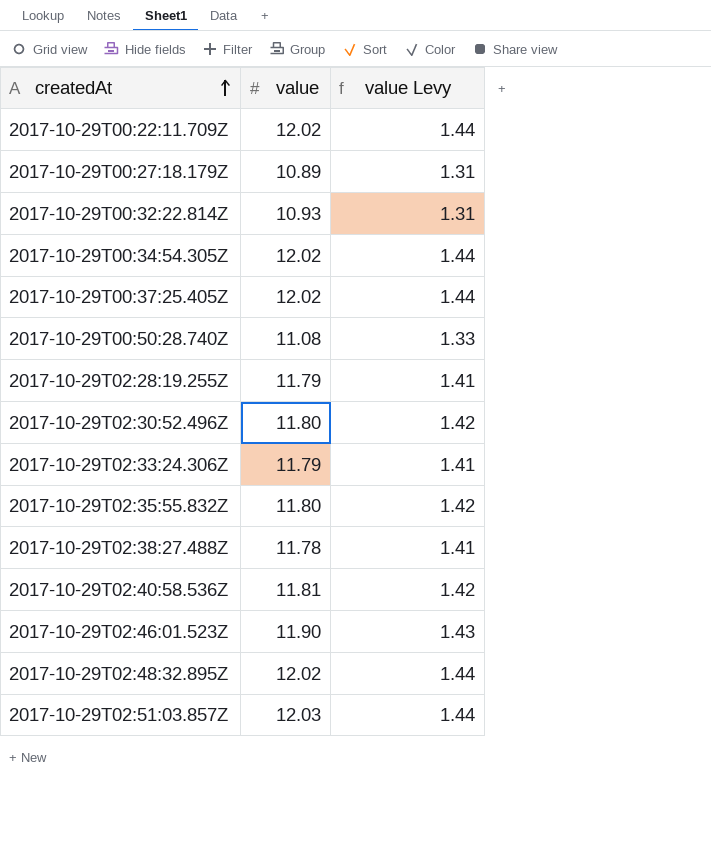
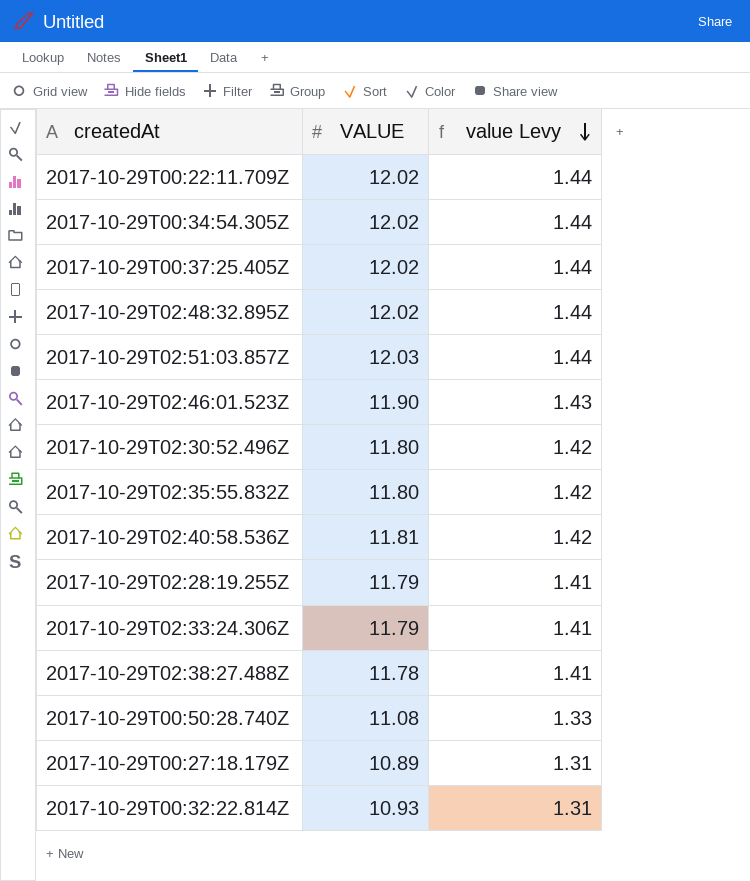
row order: createdAt ascending -> value Levy descending
column name: value -> VALUE

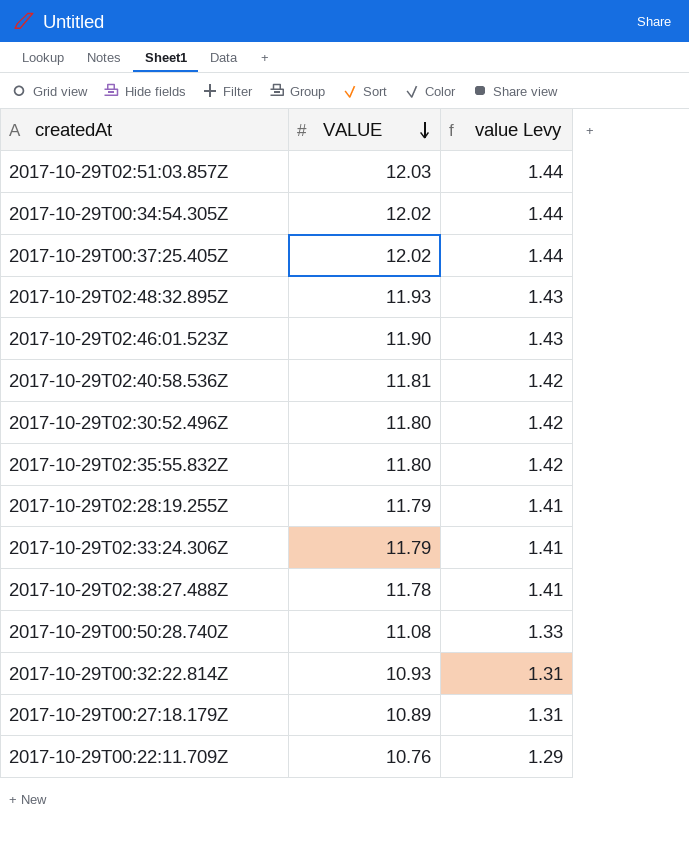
row order: value Levy descending -> VALUE descending
2017-10-29T02:48:32.895Z | VALUE: 12.02 -> 11.93
2017-10-29T02:48:32.895Z | value Levy: 1.44 -> 1.43
2017-10-29T00:22:11.709Z | VALUE: 12.02 -> 10.76
2017-10-29T00:22:11.709Z | value Levy: 1.44 -> 1.29

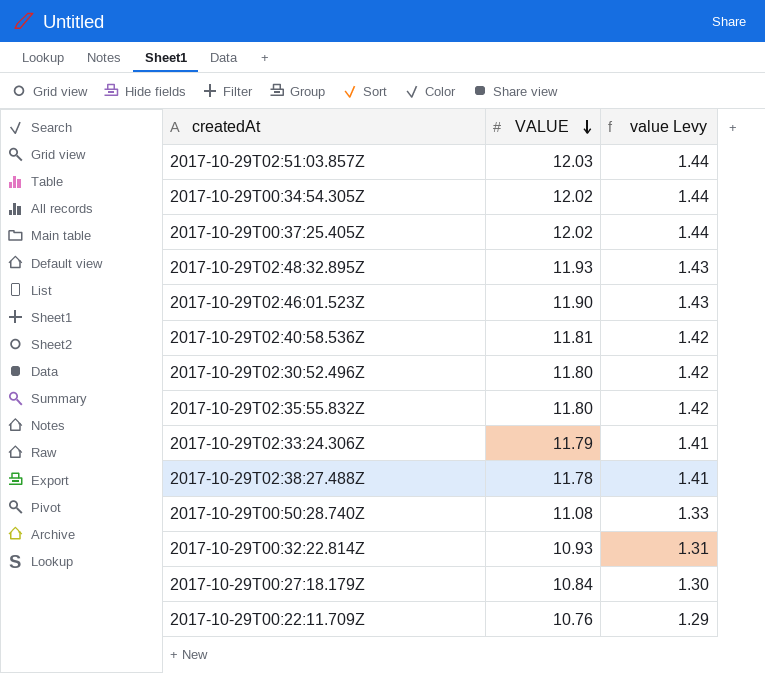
row 2017-10-29T02:28:19.255Z: 11.79 | 1.41 -> none
2017-10-29T00:27:18.179Z | VALUE: 10.89 -> 10.84
2017-10-29T00:27:18.179Z | value Levy: 1.31 -> 1.30

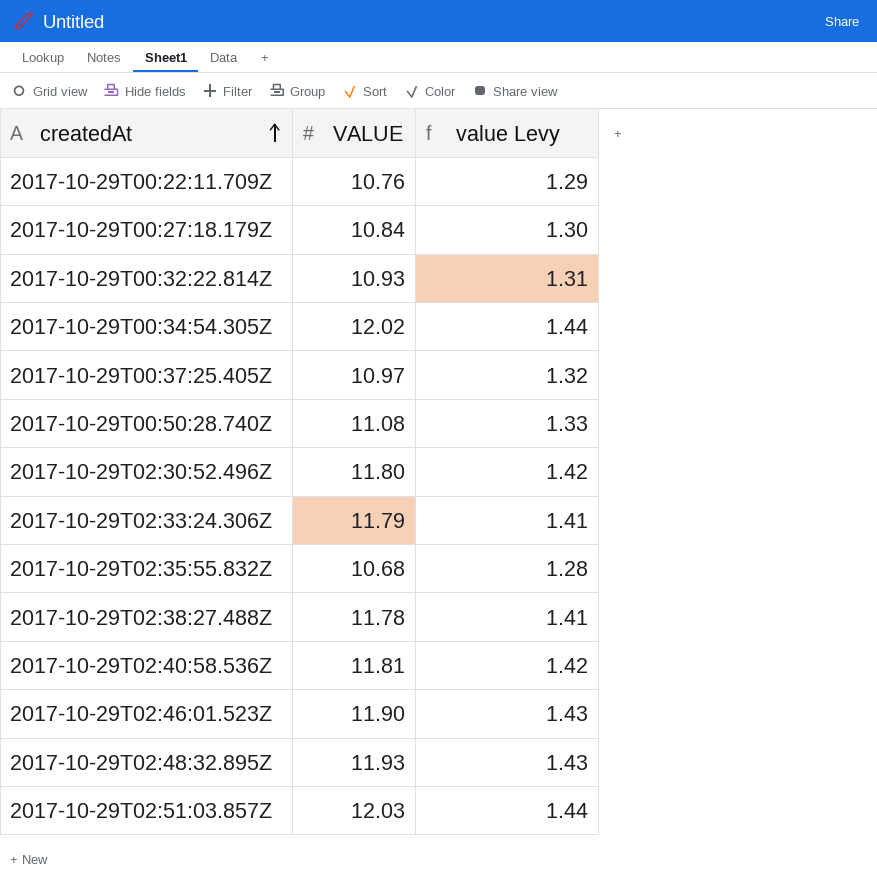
row order: VALUE descending -> createdAt ascending
2017-10-29T00:37:25.405Z | VALUE: 12.02 -> 10.97
2017-10-29T00:37:25.405Z | value Levy: 1.44 -> 1.32
2017-10-29T02:35:55.832Z | VALUE: 11.80 -> 10.68
2017-10-29T02:35:55.832Z | value Levy: 1.42 -> 1.28

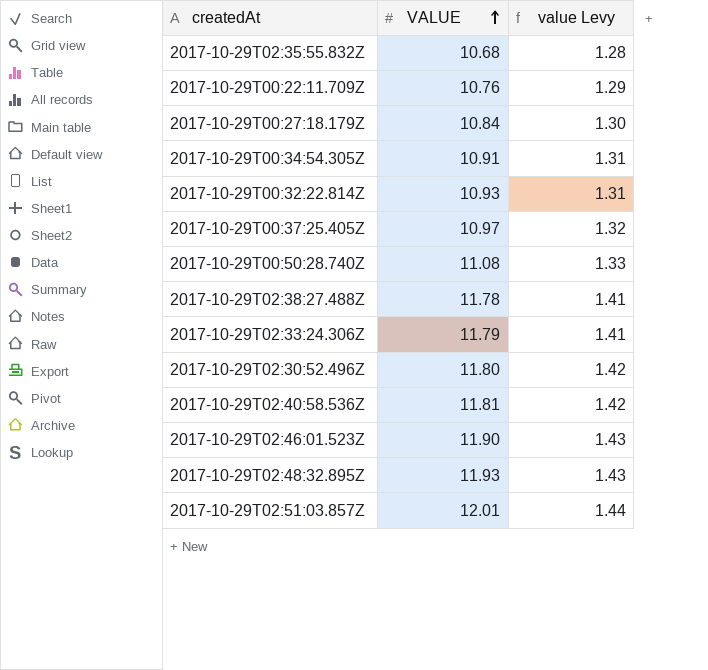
row order: createdAt ascending -> VALUE ascending
2017-10-29T00:34:54.305Z | VALUE: 12.02 -> 10.91
2017-10-29T00:34:54.305Z | value Levy: 1.44 -> 1.31
2017-10-29T02:51:03.857Z | VALUE: 12.03 -> 12.01

